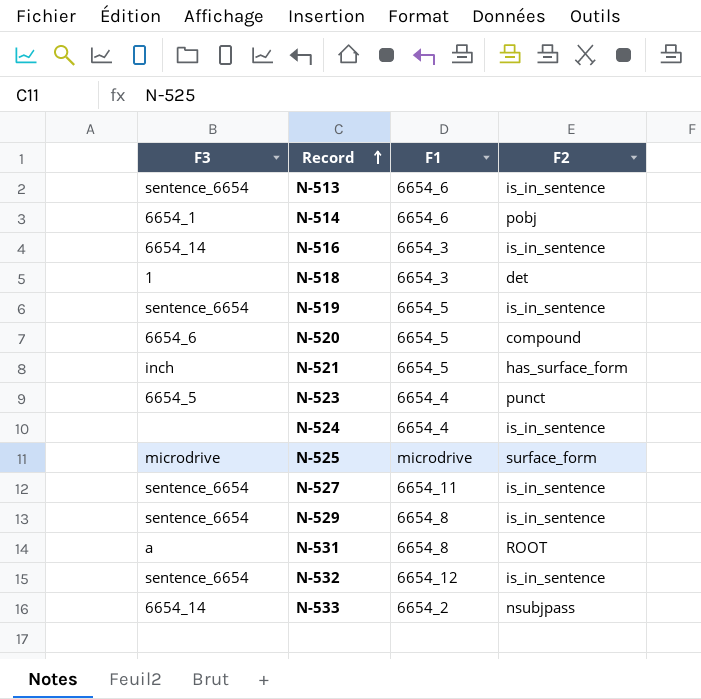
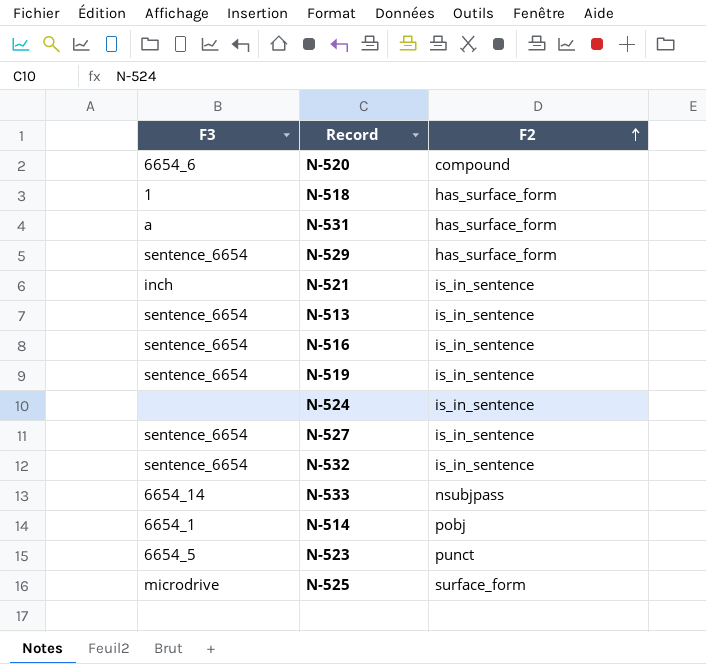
row order: Record ascending -> F2 ascending
column F1 | position: 3 -> none
N-518 | F2: det -> has_surface_form
N-531 | F2: ROOT -> has_surface_form
N-529 | F2: is_in_sentence -> has_surface_form
N-521 | F2: has_surface_form -> is_in_sentence
N-516 | F3: 6654_14 -> sentence_6654

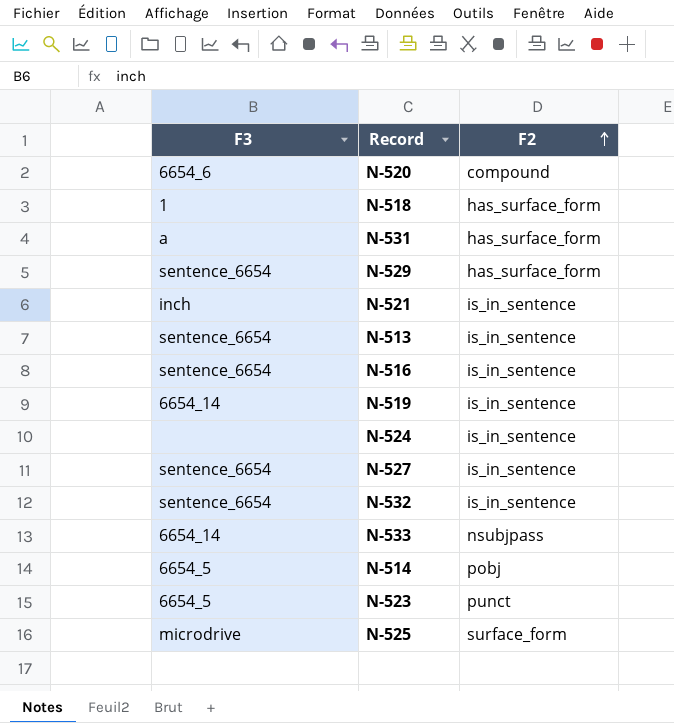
N-519 | F3: sentence_6654 -> 6654_14
N-514 | F3: 6654_1 -> 6654_5

